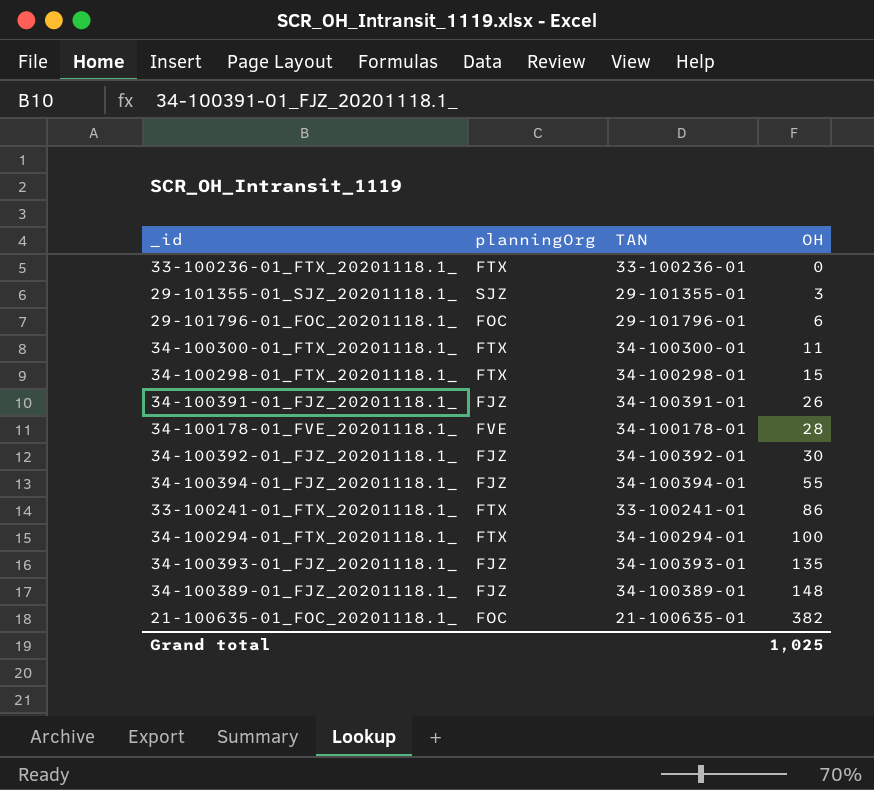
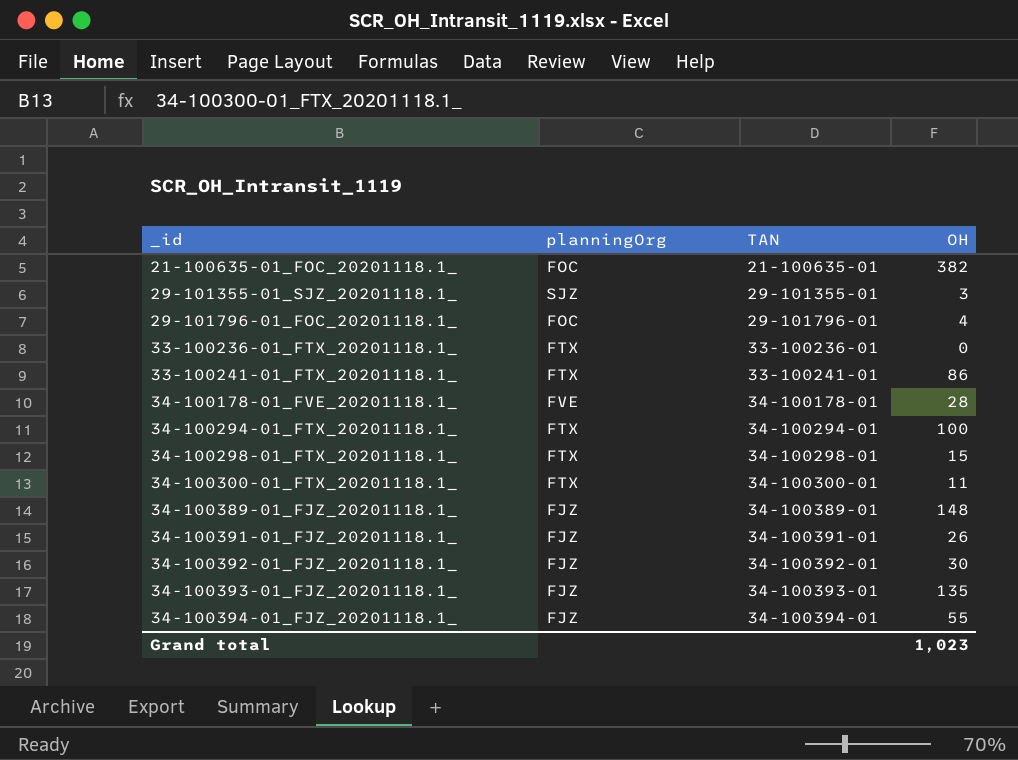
row order: OH ascending -> _id ascending
29-101796-01_FOC_20201118.1_ | OH: 6 -> 4
Grand total | OH: 1,025 -> 1,023

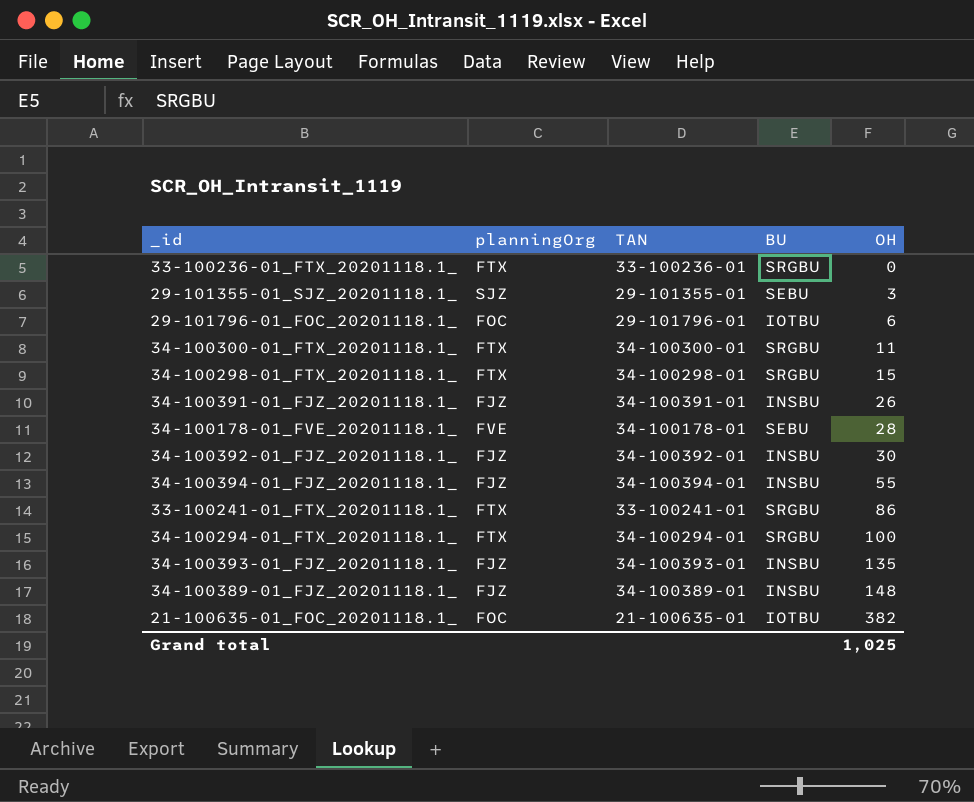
row order: _id ascending -> OH ascending
column BU | position: none -> 4
29-101796-01_FOC_20201118.1_ | OH: 4 -> 6
Grand total | OH: 1,023 -> 1,025

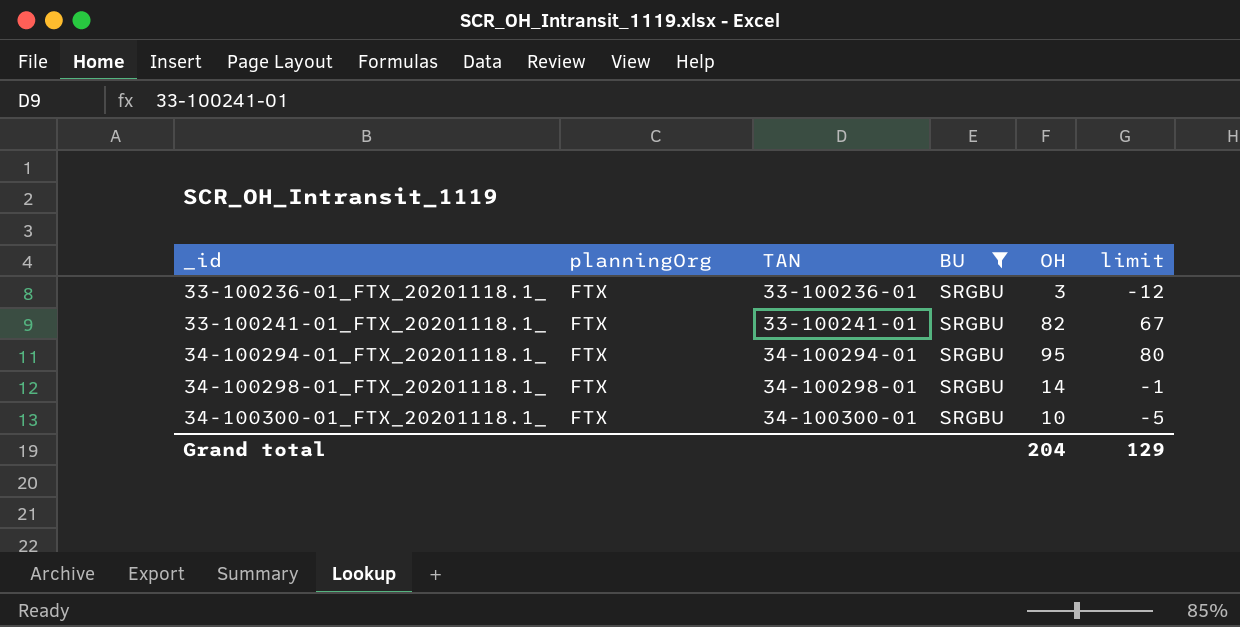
filter: none -> BU = SRGBU
row order: OH ascending -> _id ascending
column limit | formula: none -> [OH] - 15
33-100236-01_FTX_20201118.1_ | OH: 0 -> 3
33-100241-01_FTX_20201118.1_ | OH: 86 -> 82
34-100294-01_FTX_20201118.1_ | OH: 100 -> 95
34-100298-01_FTX_20201118.1_ | OH: 15 -> 14
34-100300-01_FTX_20201118.1_ | OH: 11 -> 10
Grand total | OH: 1,025 -> 204

